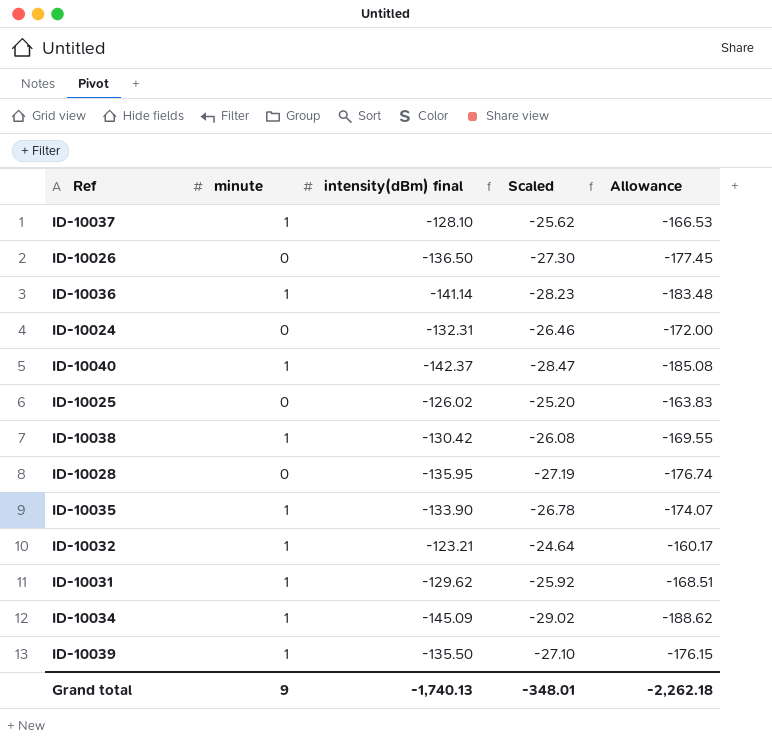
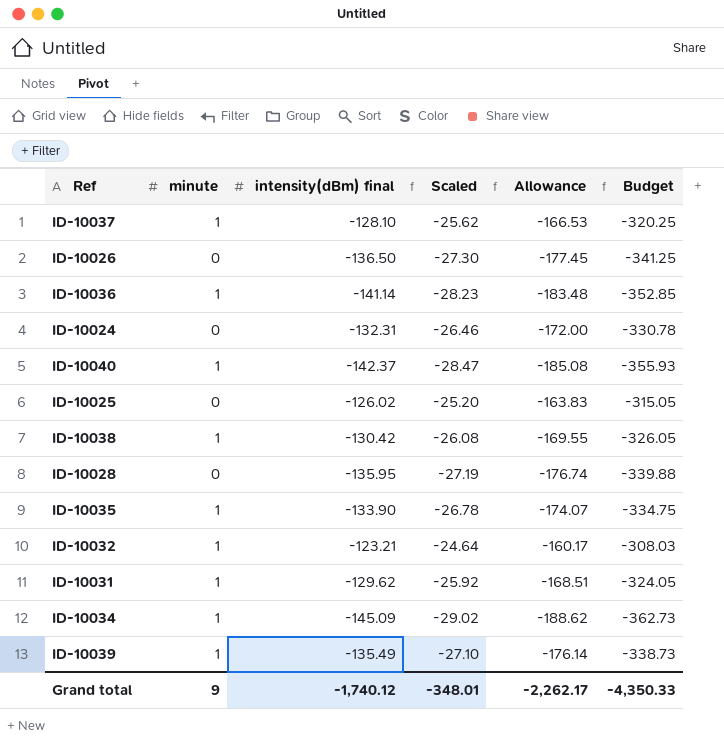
column Budget | formula: none -> [intensity(dBm) final] * 2.5
ID-10039 | intensity(dBm) final: -135.50 -> -135.49
ID-10039 | Allowance: -176.15 -> -176.14
Grand total | intensity(dBm) final: -1,740.13 -> -1,740.12
Grand total | Allowance: -2,262.18 -> -2,262.17

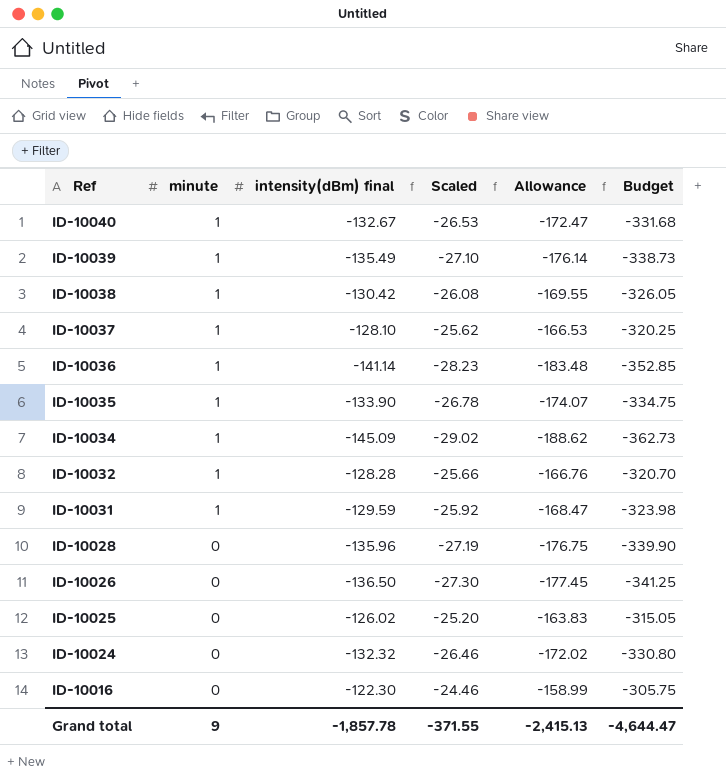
row order: none -> Ref descending
ID-10040 | intensity(dBm) final: -142.37 -> -132.67
ID-10040 | Scaled: -28.47 -> -26.53
ID-10040 | Allowance: -185.08 -> -172.47
ID-10040 | Budget: -355.93 -> -331.68
ID-10032 | intensity(dBm) final: -123.21 -> -128.28
ID-10032 | Scaled: -24.64 -> -25.66
ID-10032 | Allowance: -160.17 -> -166.76
ID-10032 | Budget: -308.03 -> -320.70
ID-10031 | intensity(dBm) final: -129.62 -> -129.59
ID-10031 | Allowance: -168.51 -> -168.47
ID-10031 | Budget: -324.05 -> -323.98
ID-10028 | intensity(dBm) final: -135.95 -> -135.96
ID-10028 | Allowance: -176.74 -> -176.75
ID-10028 | Budget: -339.88 -> -339.90
ID-10024 | intensity(dBm) final: -132.31 -> -132.32
ID-10024 | Allowance: -172.00 -> -172.02
ID-10024 | Budget: -330.78 -> -330.80
row ID-10016: none -> 0 | -122.30 | -24.46 | -158.99 | -305.75
Grand total | intensity(dBm) final: -1,740.12 -> -1,857.78
Grand total | Scaled: -348.01 -> -371.55
Grand total | Allowance: -2,262.17 -> -2,415.13
Grand total | Budget: -4,350.33 -> -4,644.47

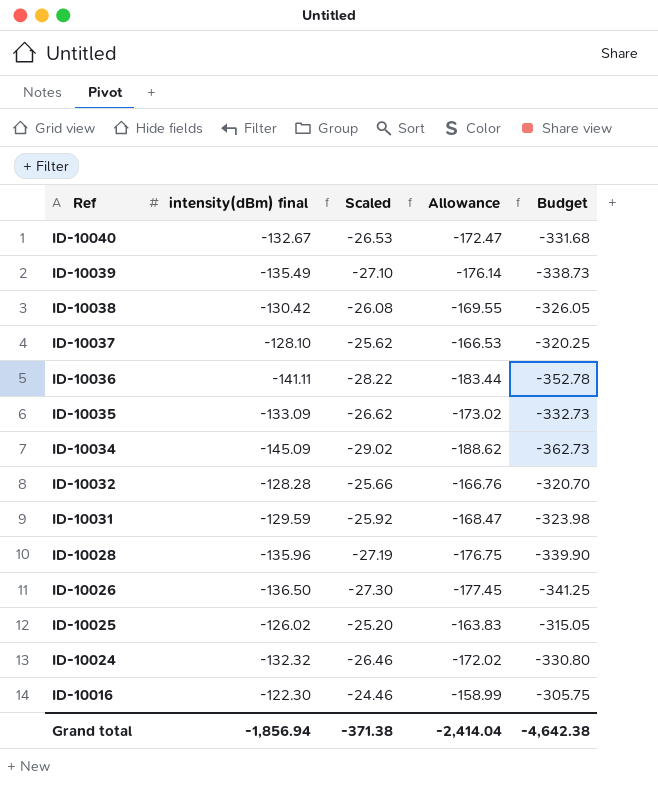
column minute | position: 2 -> none
ID-10036 | intensity(dBm) final: -141.14 -> -141.11
ID-10036 | Scaled: -28.23 -> -28.22
ID-10036 | Allowance: -183.48 -> -183.44
ID-10036 | Budget: -352.85 -> -352.78
ID-10035 | intensity(dBm) final: -133.90 -> -133.09
ID-10035 | Scaled: -26.78 -> -26.62
ID-10035 | Allowance: -174.07 -> -173.02
ID-10035 | Budget: -334.75 -> -332.73
Grand total | intensity(dBm) final: -1,857.78 -> -1,856.94
Grand total | Scaled: -371.55 -> -371.38
Grand total | Allowance: -2,415.13 -> -2,414.04
Grand total | Budget: -4,644.47 -> -4,642.38

